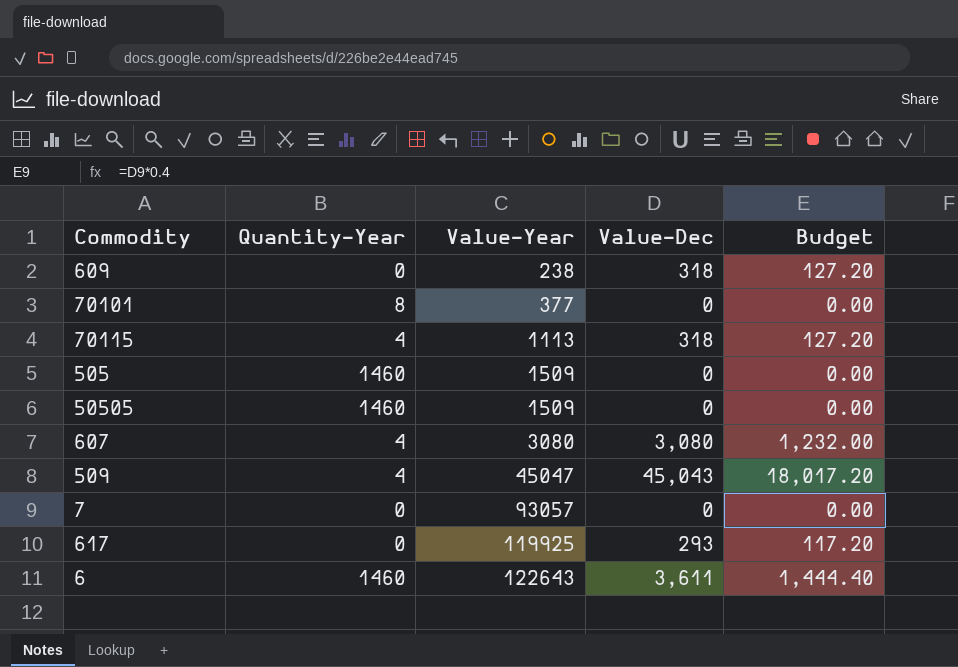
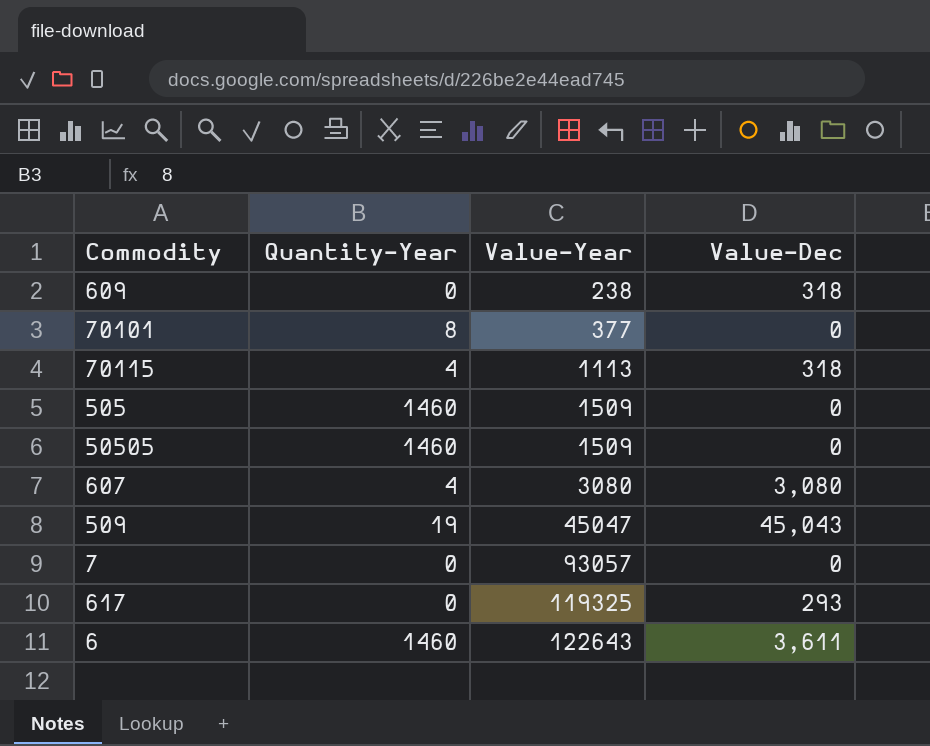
column Budget | formula: [Value-Dec] * 0.4 -> none
509 | Quantity-Year: 4 -> 19
617 | Value-Year: 119925 -> 119325

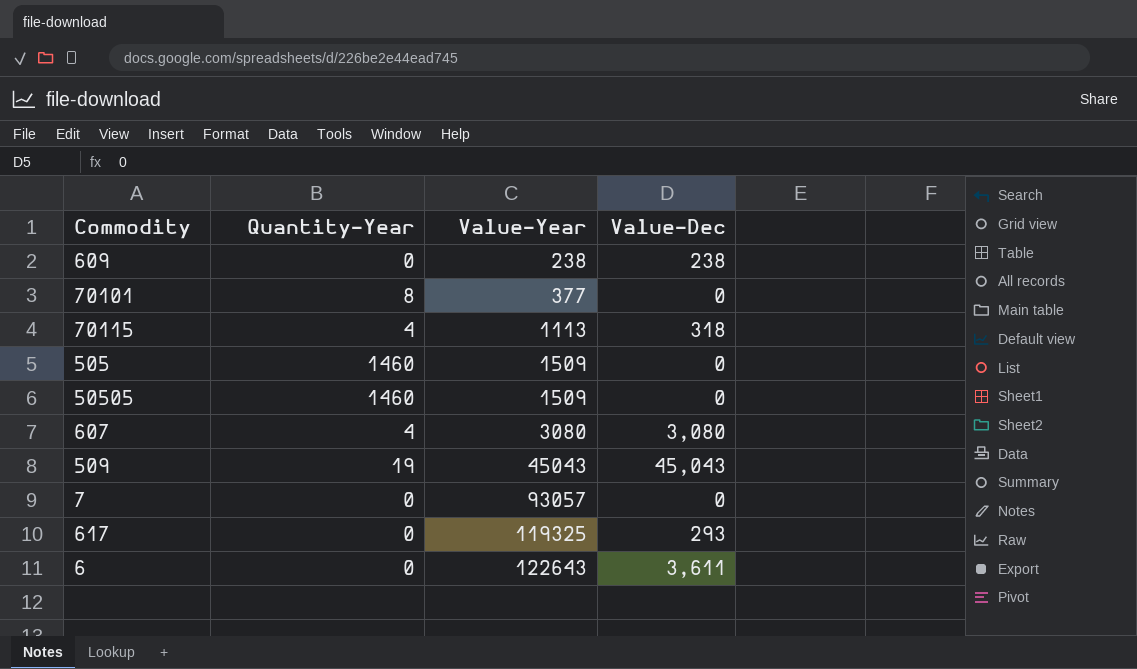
609 | Value-Dec: 318 -> 238
509 | Value-Year: 45047 -> 45043
6 | Quantity-Year: 1460 -> 0

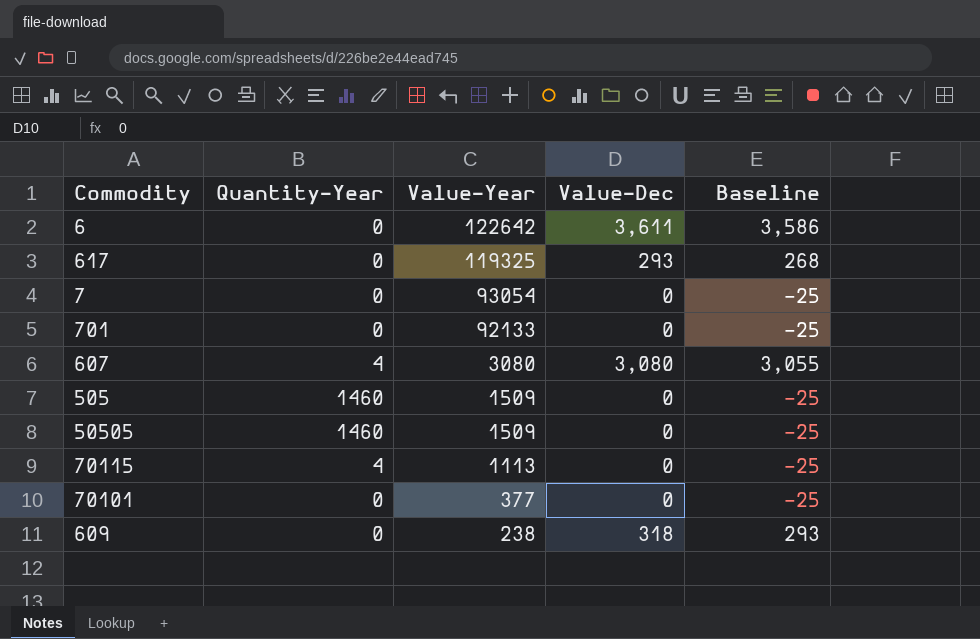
row order: Value-Year ascending -> Value-Year descending
column Baseline | formula: none -> [Value-Dec] - 25
row 509: 19 | 45043 | 45,043 -> none
6 | Value-Year: 122643 -> 122642
7 | Value-Year: 93057 -> 93054
row 701: none -> 0 | 92133 | 0 | -25
70115 | Value-Dec: 318 -> 0
70101 | Quantity-Year: 8 -> 0
609 | Value-Dec: 238 -> 318

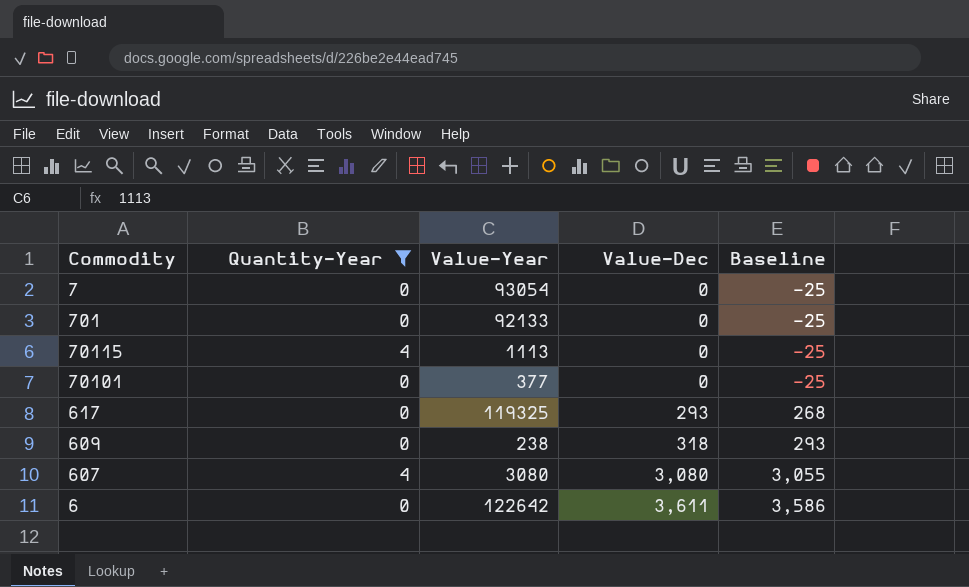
filter: none -> Quantity-Year != 1460
row order: Value-Year descending -> Value-Dec ascending

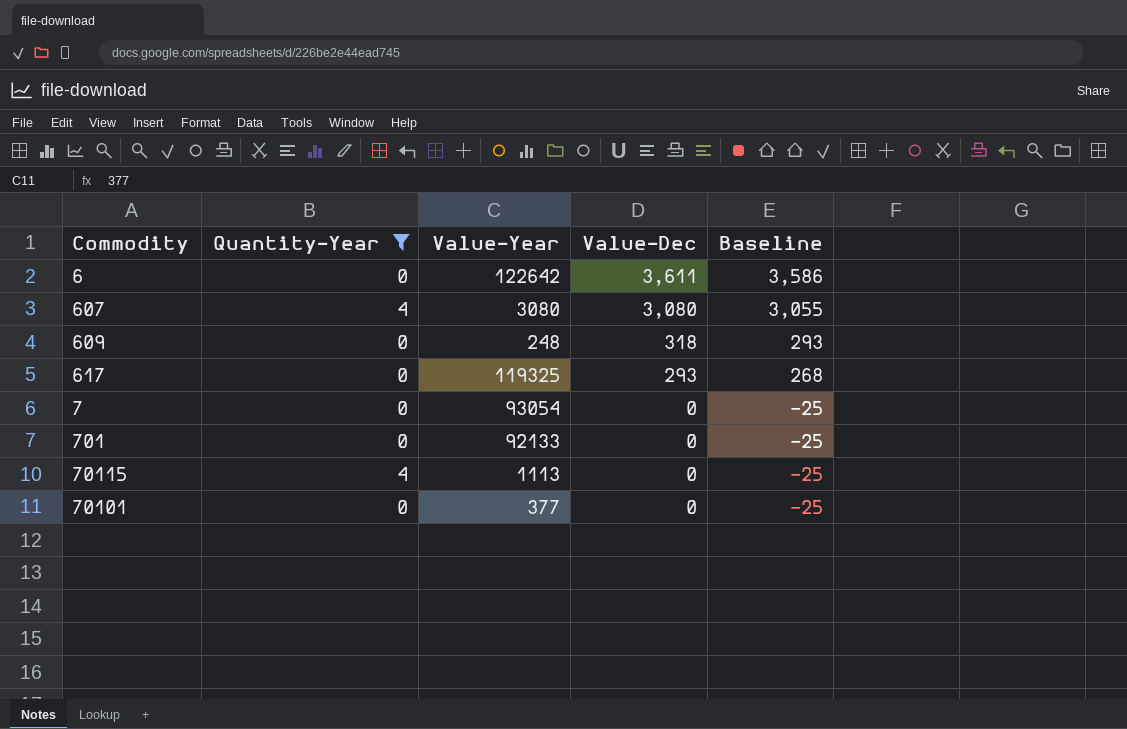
row order: Value-Dec ascending -> Value-Dec descending
609 | Value-Year: 238 -> 248

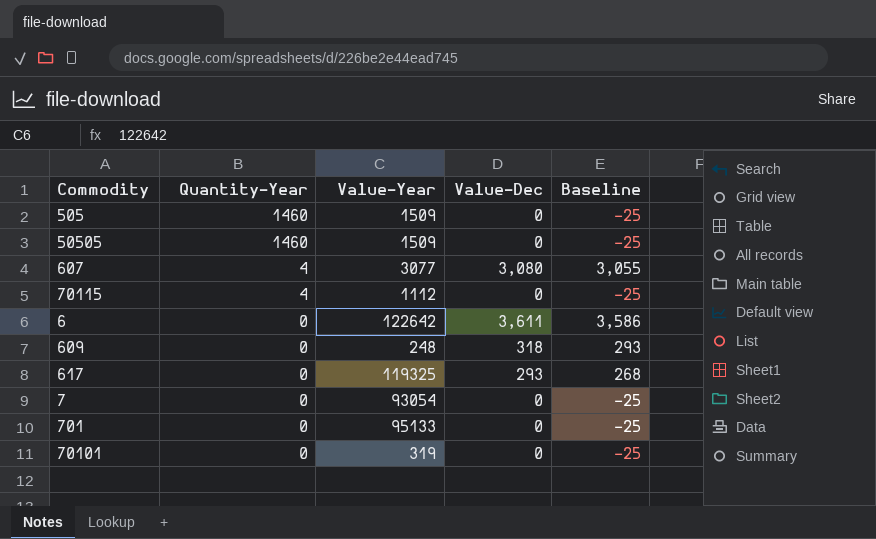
filter: Quantity-Year != 1460 -> none
row order: Value-Dec descending -> Quantity-Year descending
607 | Value-Year: 3080 -> 3077
70115 | Value-Year: 1113 -> 1112
701 | Value-Year: 92133 -> 95133
70101 | Value-Year: 377 -> 319

